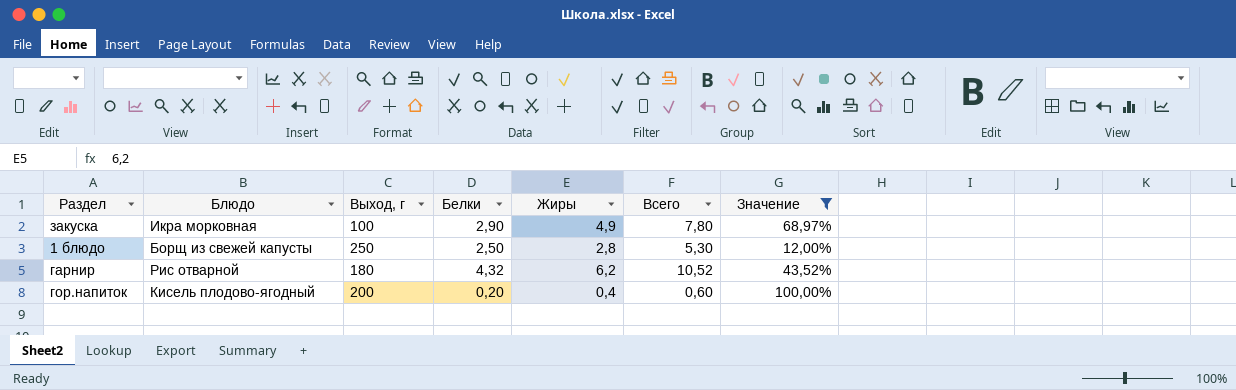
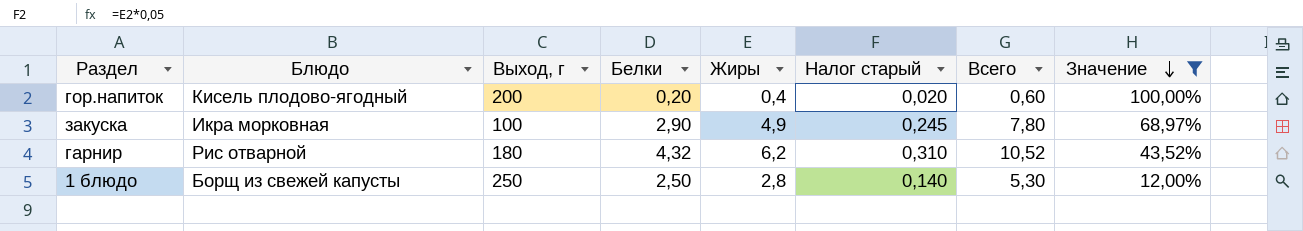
row order: none -> Значение descending
column Налог старый | formula: none -> [Жиры] * 0,05

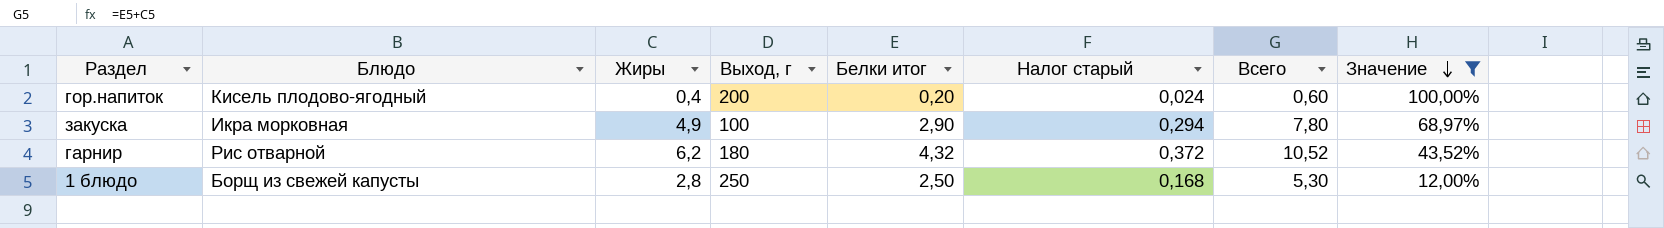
column Жиры | position: 5 -> 3
column name: Белки -> Белки итог
column Налог старый | formula: [Жиры] * 0,05 -> [Жиры] * 0,06

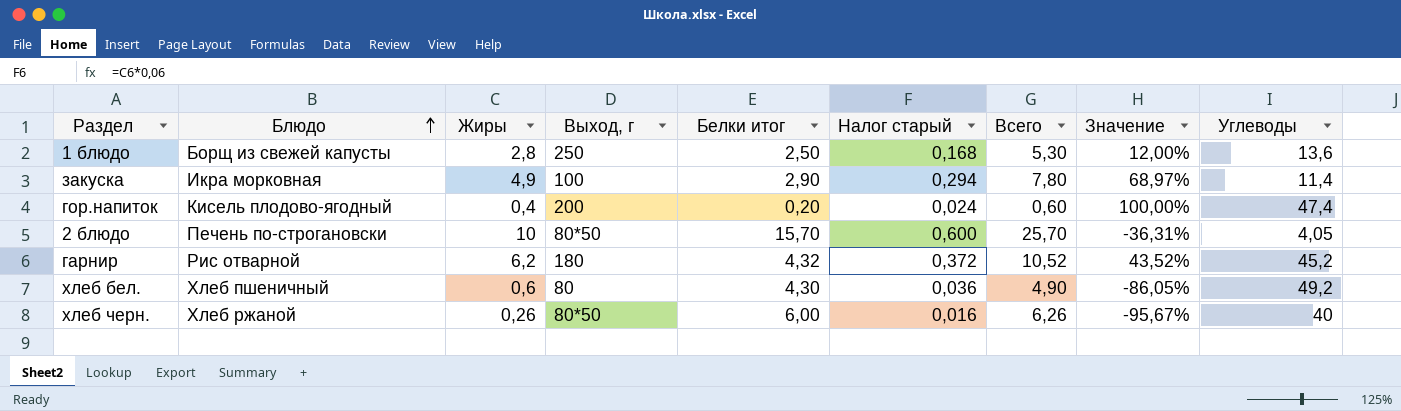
filter: Значение >= 12,00% -> none
row order: Значение descending -> Блюдо ascending
column Углеводы | position: none -> 9

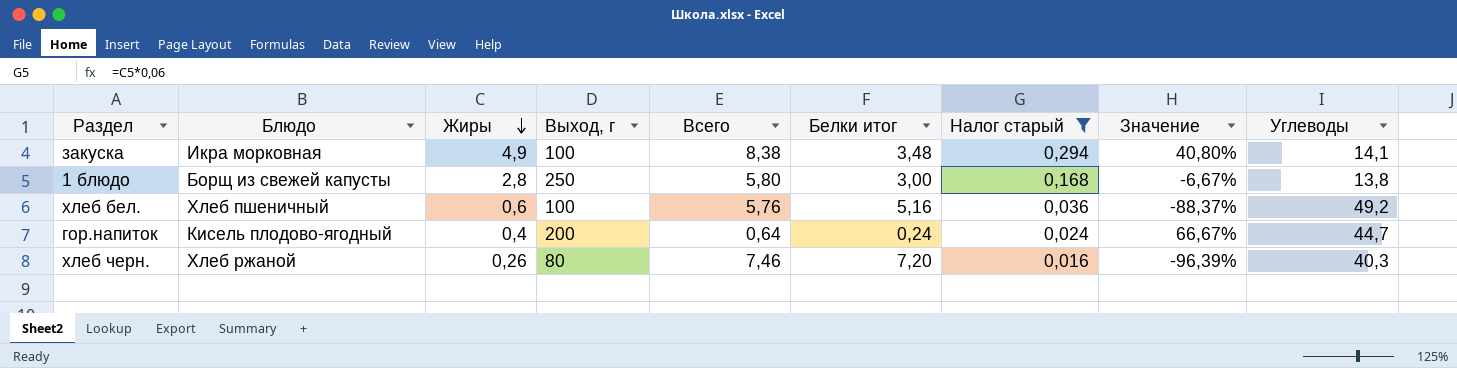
filter: none -> Налог старый <= 0,294
row order: Блюдо ascending -> Жиры descending
column Всего | position: 7 -> 5
закуска | Всего: 7,80 -> 8,38
закуска | Белки итог: 2,90 -> 3,48
закуска | Значение: 68,97% -> 40,80%
закуска | Углеводы: 11,4 -> 14,1
1 блюдо | Всего: 5,30 -> 5,80
1 блюдо | Белки итог: 2,50 -> 3,00
1 блюдо | Значение: 12,00% -> -6,67%
1 блюдо | Углеводы: 13,6 -> 13,8
хлеб бел. | Выход, г: 80 -> 100
хлеб бел. | Всего: 4,90 -> 5,76
хлеб бел. | Белки итог: 4,30 -> 5,16
хлеб бел. | Значение: -86,05% -> -88,37%
гор.напиток | Всего: 0,60 -> 0,64
гор.напиток | Белки итог: 0,20 -> 0,24
гор.напиток | Значение: 100,00% -> 66,67%
гор.напиток | Углеводы: 47,4 -> 44,7
хлеб черн. | Выход, г: 80*50 -> 80
хлеб черн. | Всего: 6,26 -> 7,46
хлеб черн. | Белки итог: 6,00 -> 7,20
хлеб черн. | Значение: -95,67% -> -96,39%
хлеб черн. | Углеводы: 40 -> 40,3

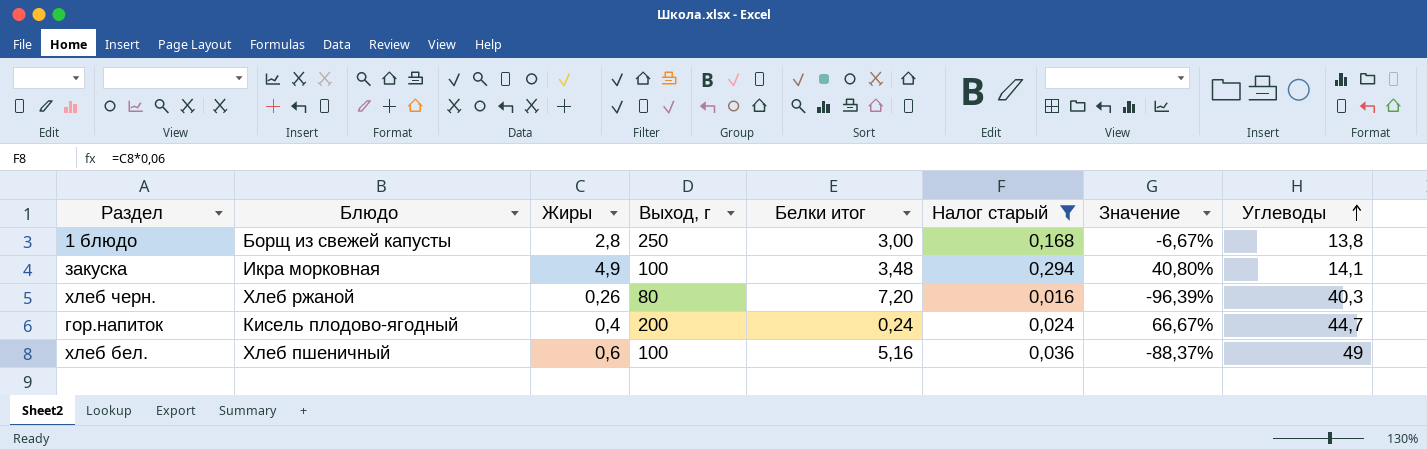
row order: Жиры descending -> Углеводы ascending
column Всего | formula: [Жиры] + [Белки итог] -> none
хлеб бел. | Углеводы: 49,2 -> 49

